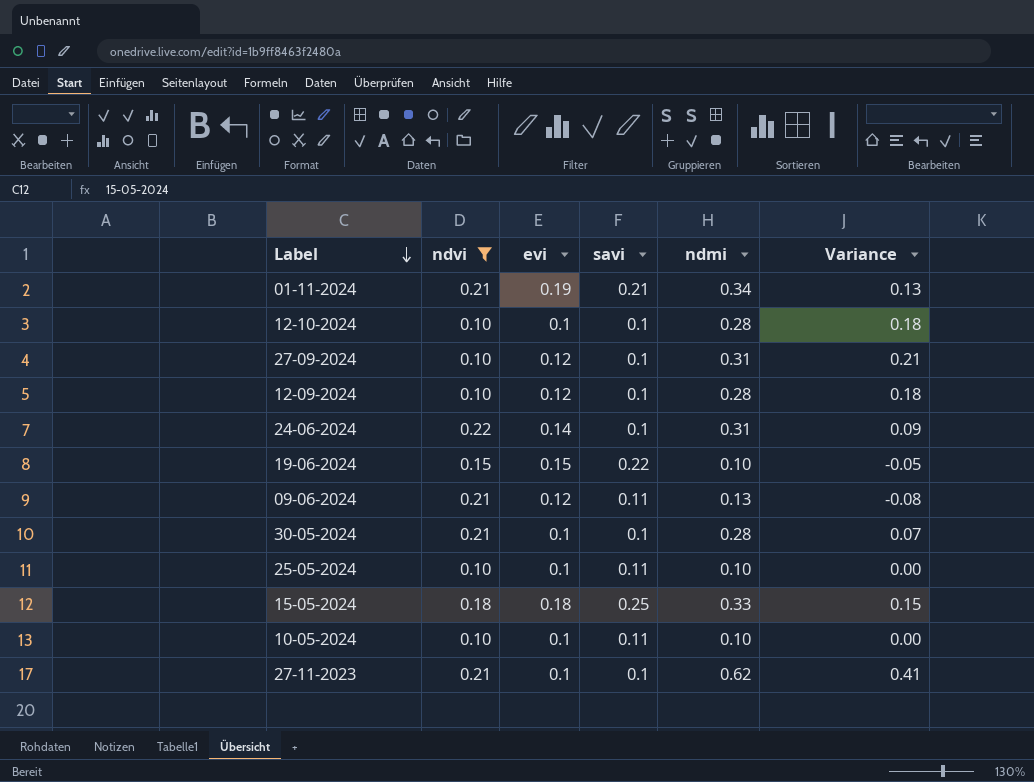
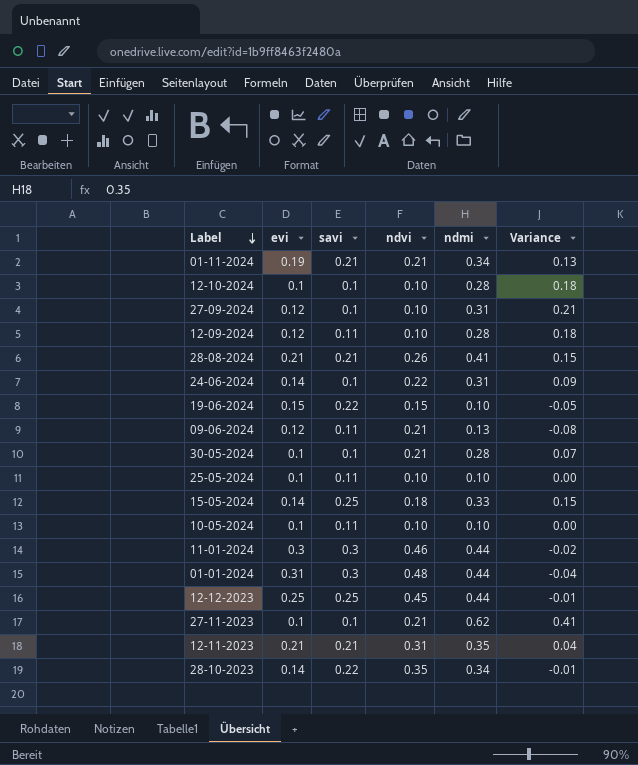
filter: ndvi <= 0.22 -> none
column ndvi | position: 2 -> 4
12-09-2024 | savi: 0.1 -> 0.11
15-05-2024 | evi: 0.18 -> 0.14

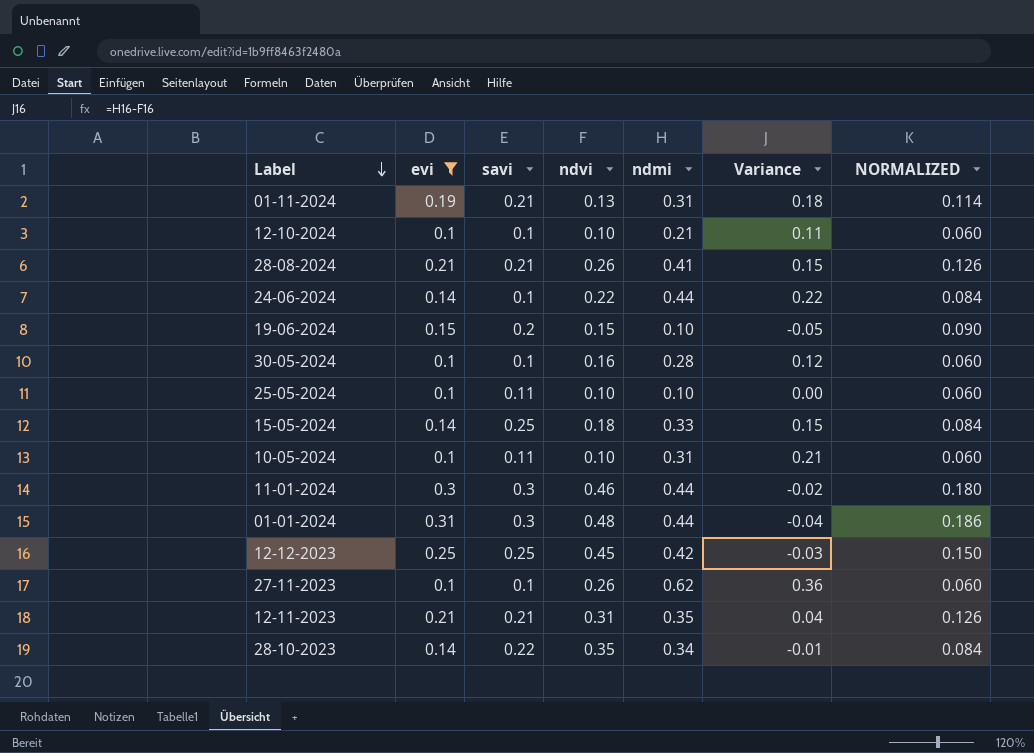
filter: none -> evi != 0.12
column NORMALIZED | formula: none -> [evi] * 0.6
01-11-2024 | ndvi: 0.21 -> 0.13
01-11-2024 | ndmi: 0.34 -> 0.31
01-11-2024 | Variance: 0.13 -> 0.18
12-10-2024 | ndmi: 0.28 -> 0.21
12-10-2024 | Variance: 0.18 -> 0.11
24-06-2024 | ndmi: 0.31 -> 0.44
24-06-2024 | Variance: 0.09 -> 0.22
19-06-2024 | savi: 0.22 -> 0.2
30-05-2024 | ndvi: 0.21 -> 0.16
30-05-2024 | Variance: 0.07 -> 0.12
10-05-2024 | ndmi: 0.10 -> 0.31
10-05-2024 | Variance: 0.00 -> 0.21
12-12-2023 | ndmi: 0.44 -> 0.42
12-12-2023 | Variance: -0.01 -> -0.03
27-11-2023 | ndvi: 0.21 -> 0.26
27-11-2023 | Variance: 0.41 -> 0.36

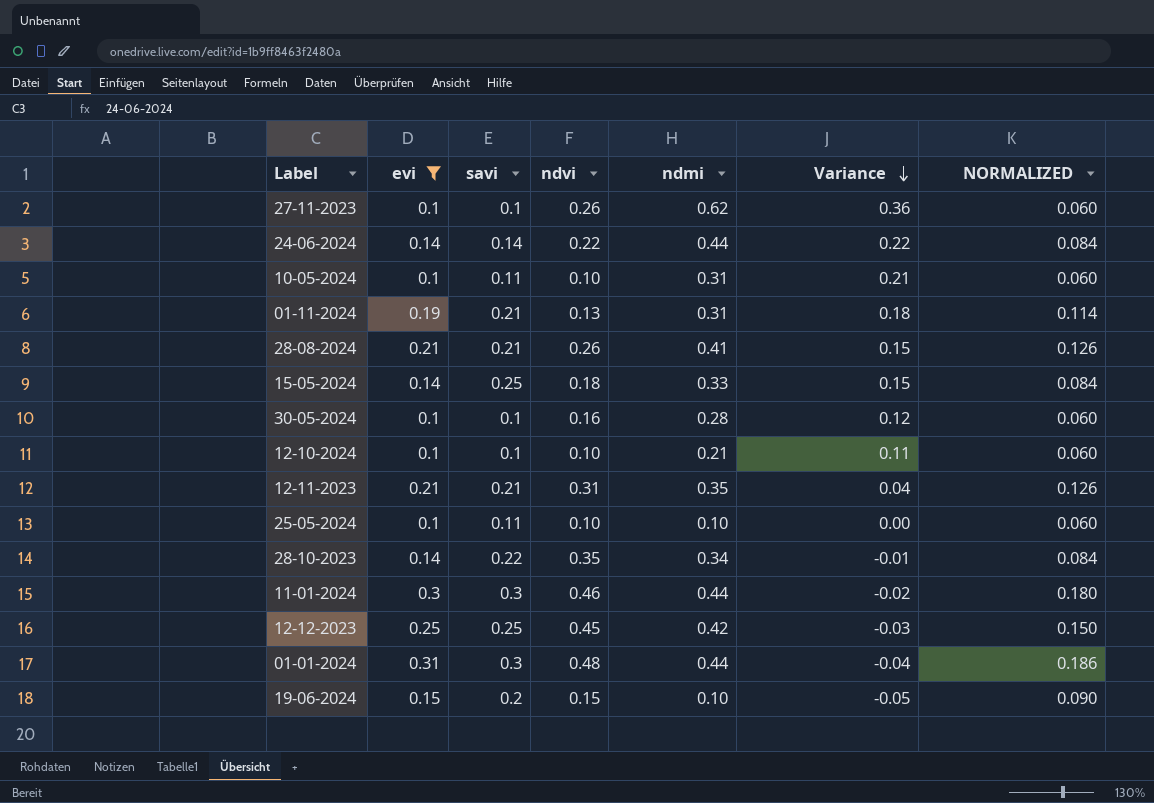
row order: Label descending -> Variance descending
24-06-2024 | savi: 0.1 -> 0.14

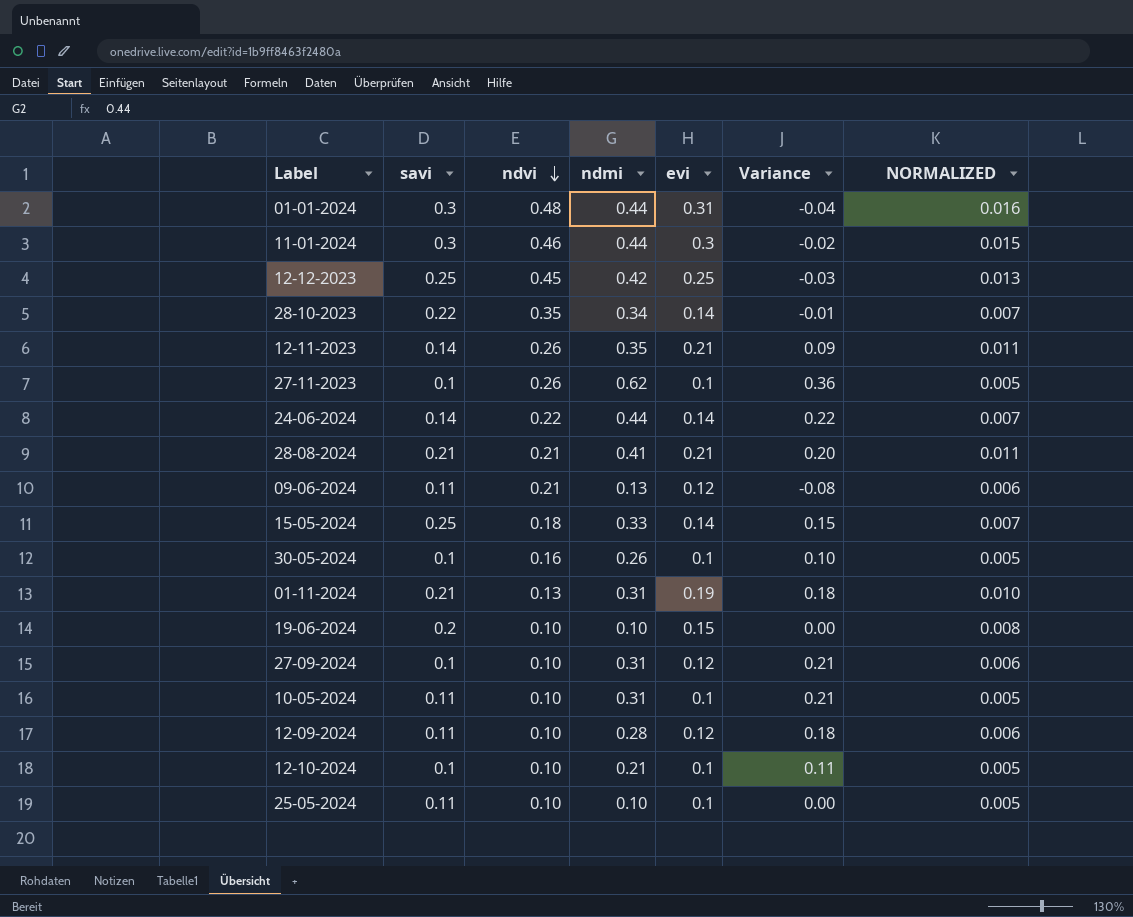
filter: evi != 0.12 -> none
row order: Variance descending -> ndvi descending
column evi | position: 2 -> 5
column NORMALIZED | formula: [evi] * 0.6 -> [evi] * 0.05
12-11-2023 | savi: 0.21 -> 0.14
12-11-2023 | ndvi: 0.31 -> 0.26
12-11-2023 | Variance: 0.04 -> 0.09
28-08-2024 | ndvi: 0.26 -> 0.21
28-08-2024 | Variance: 0.15 -> 0.20
30-05-2024 | ndmi: 0.28 -> 0.26
30-05-2024 | Variance: 0.12 -> 0.10
19-06-2024 | ndvi: 0.15 -> 0.10
19-06-2024 | Variance: -0.05 -> 0.00

